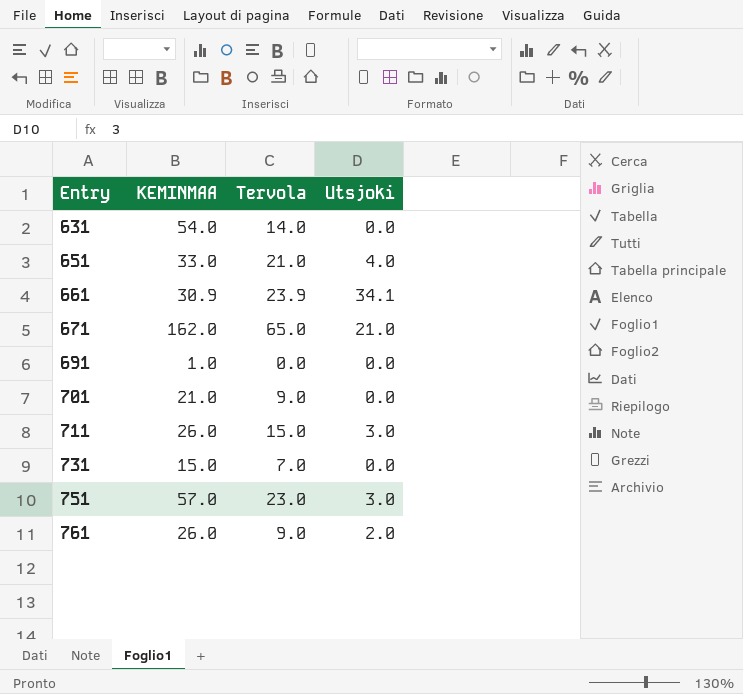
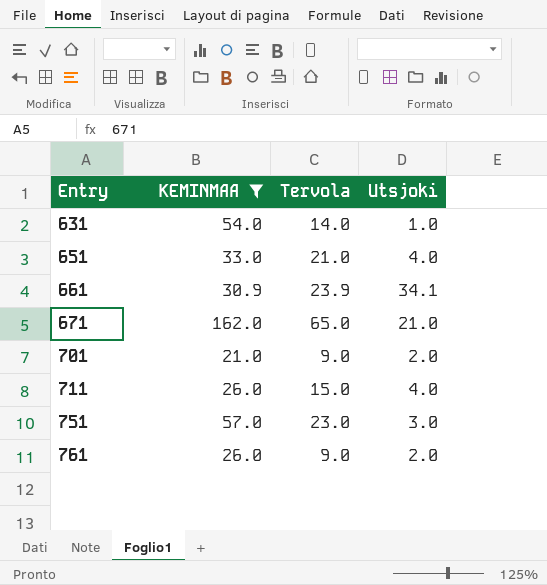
filter: none -> KEMINMAA >= 21.0
631 | Utsjoki: 0.0 -> 1.0
701 | Utsjoki: 0.0 -> 2.0
711 | Utsjoki: 3.0 -> 4.0

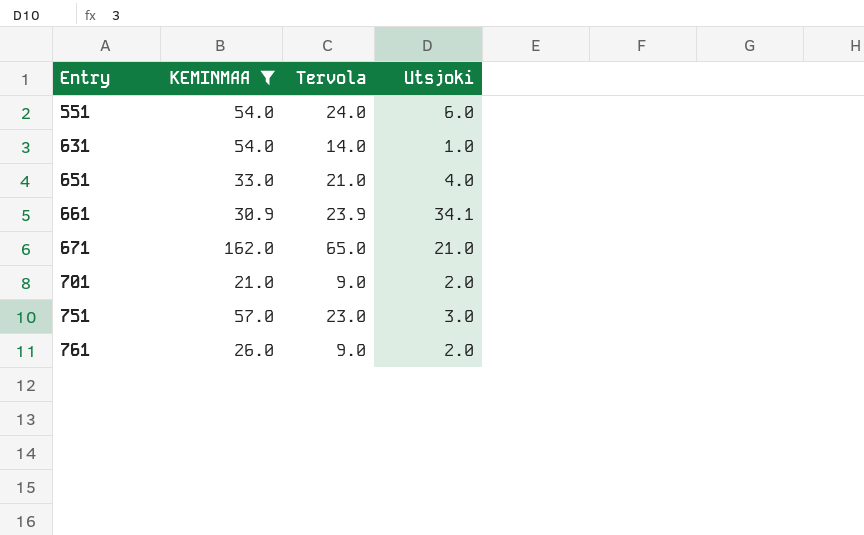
row 711: 26.0 | 15.0 | 4.0 -> none
row 551: none -> 54.0 | 24.0 | 6.0

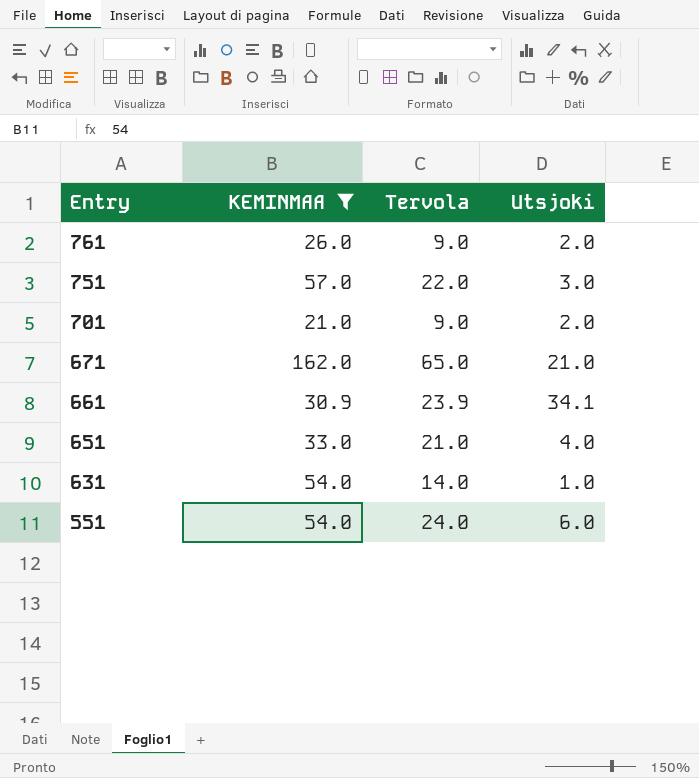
row order: Entry ascending -> Entry descending
751 | Tervola: 23.0 -> 22.0

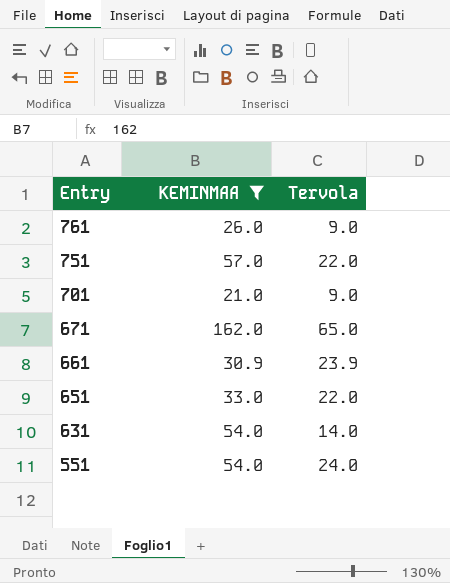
column Utsjoki | position: 4 -> none
651 | Tervola: 21.0 -> 22.0

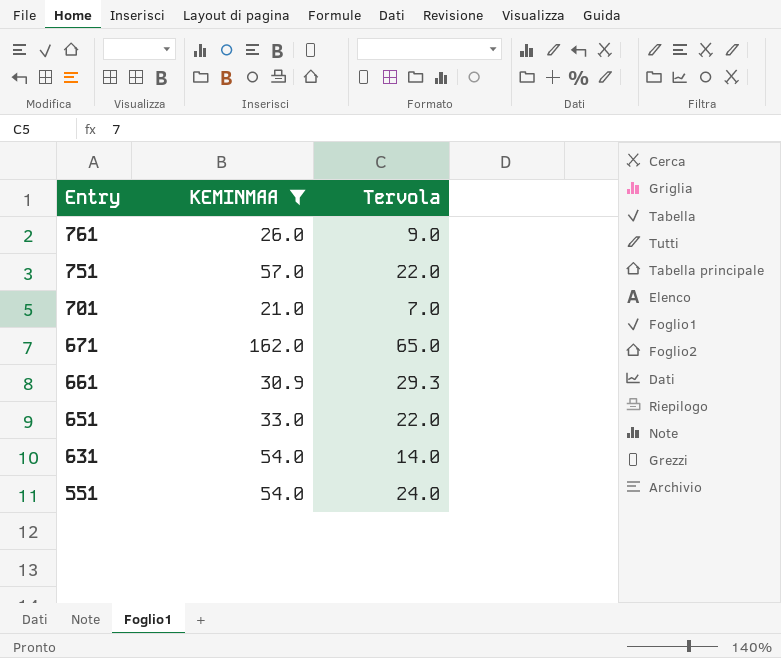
701 | Tervola: 9.0 -> 7.0
661 | Tervola: 23.9 -> 29.3

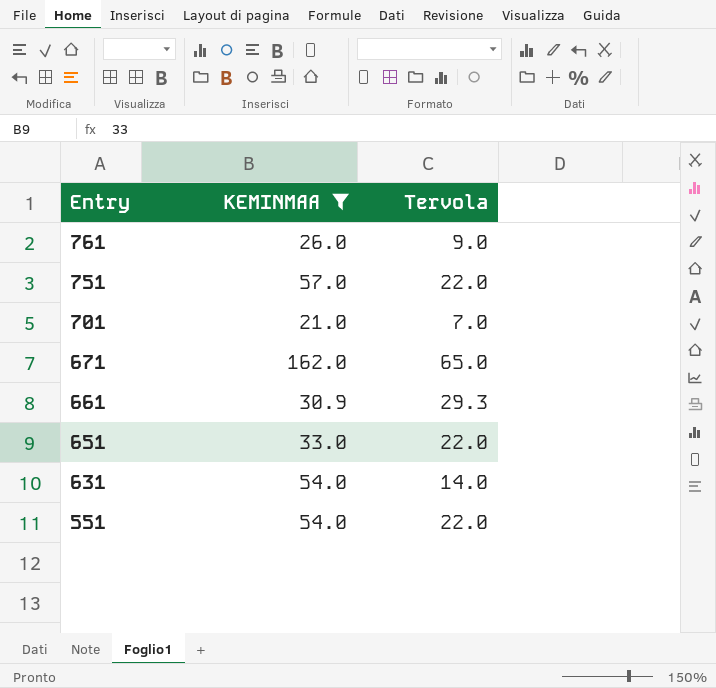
551 | Tervola: 24.0 -> 22.0

